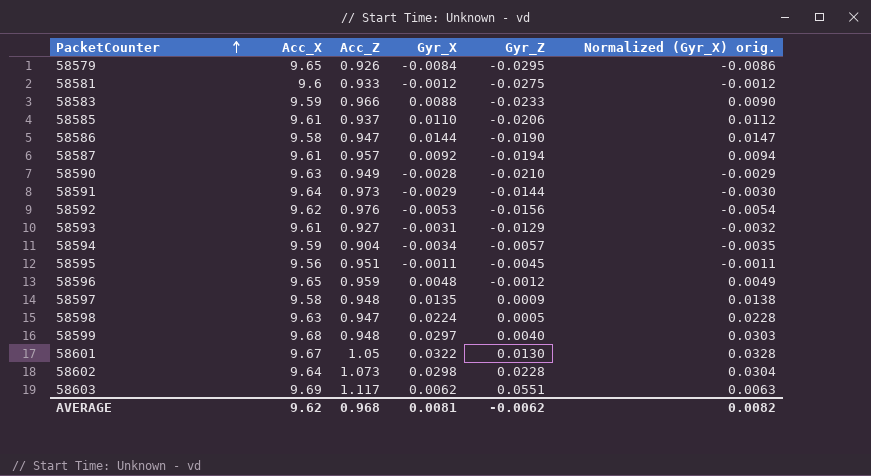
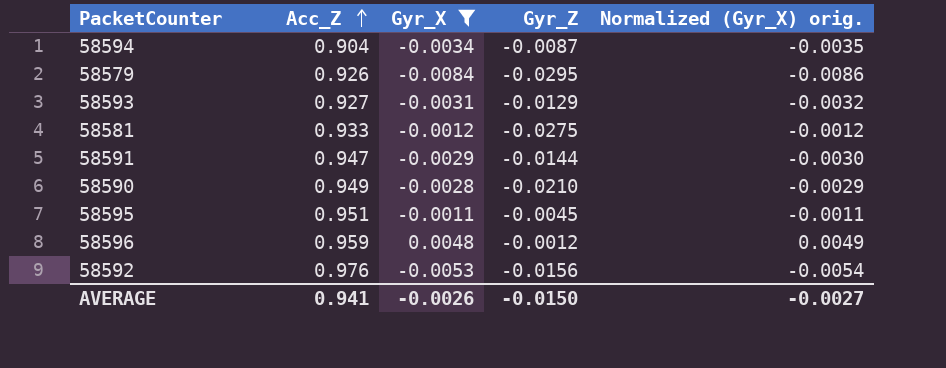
filter: none -> Gyr_X <= 0.0048
row order: PacketCounter ascending -> Acc_Z ascending
column Acc_X | position: 2 -> none
58594 | Gyr_Z: -0.0057 -> -0.0087
58591 | Acc_Z: 0.973 -> 0.947
AVERAGE | Acc_Z: 0.968 -> 0.941
AVERAGE | Gyr_X: 0.0081 -> -0.0026
AVERAGE | Gyr_Z: -0.0062 -> -0.0150
AVERAGE | Normalized (Gyr_X) orig.: 0.0082 -> -0.0027

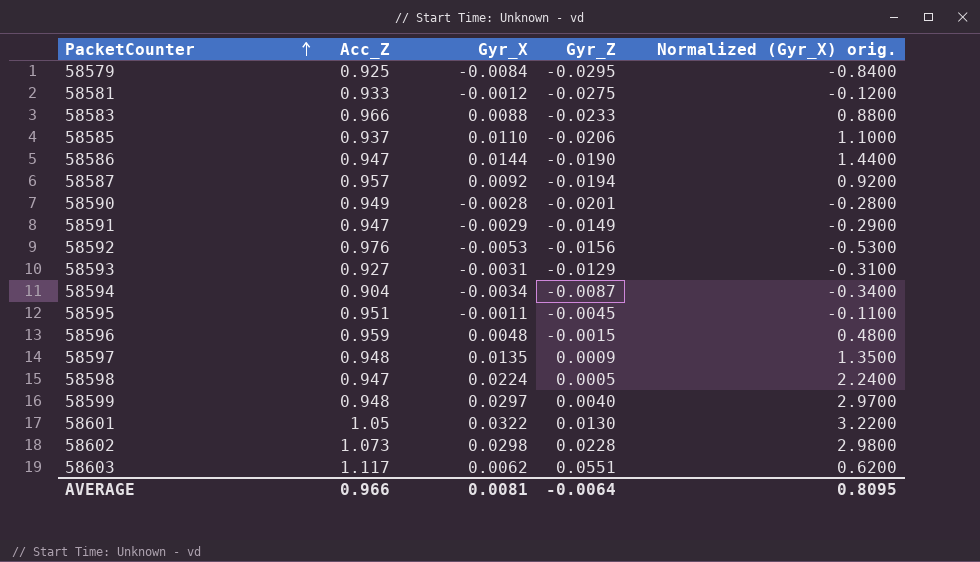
filter: Gyr_X <= 0.0048 -> none
row order: Acc_Z ascending -> PacketCounter ascending
column Normalized (Gyr_X) orig. | formula: [Gyr_X] * 1.02 -> [Gyr_X] * 100
58579 | Acc_Z: 0.926 -> 0.925
58590 | Gyr_Z: -0.0210 -> -0.0201
58591 | Gyr_Z: -0.0144 -> -0.0149
58596 | Gyr_Z: -0.0012 -> -0.0015
AVERAGE | Acc_Z: 0.941 -> 0.966
AVERAGE | Gyr_X: -0.0026 -> 0.0081
AVERAGE | Gyr_Z: -0.0150 -> -0.0064
AVERAGE | Normalized (Gyr_X) orig.: -0.0027 -> 0.8095

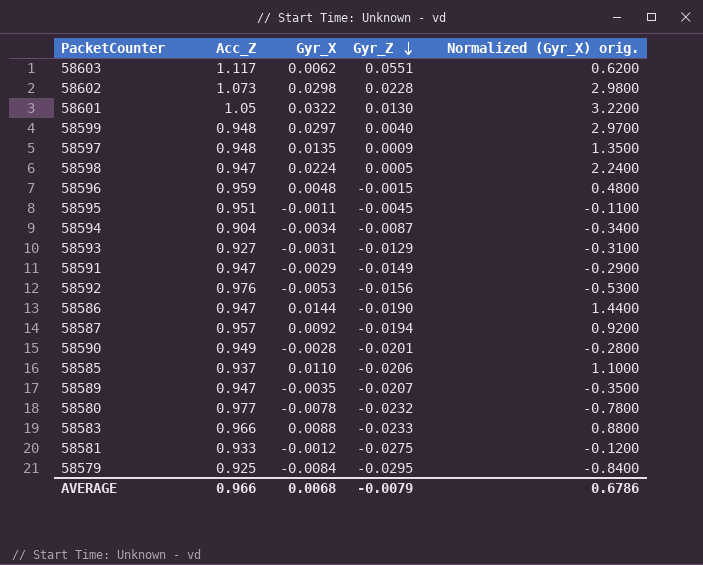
row order: PacketCounter ascending -> Gyr_Z descending
row 58589: none -> 0.947 | -0.0035 | -0.0207 | -0.3500
row 58580: none -> 0.977 | -0.0078 | -0.0232 | -0.7800
AVERAGE | Gyr_X: 0.0081 -> 0.0068
AVERAGE | Gyr_Z: -0.0064 -> -0.0079
AVERAGE | Normalized (Gyr_X) orig.: 0.8095 -> 0.6786

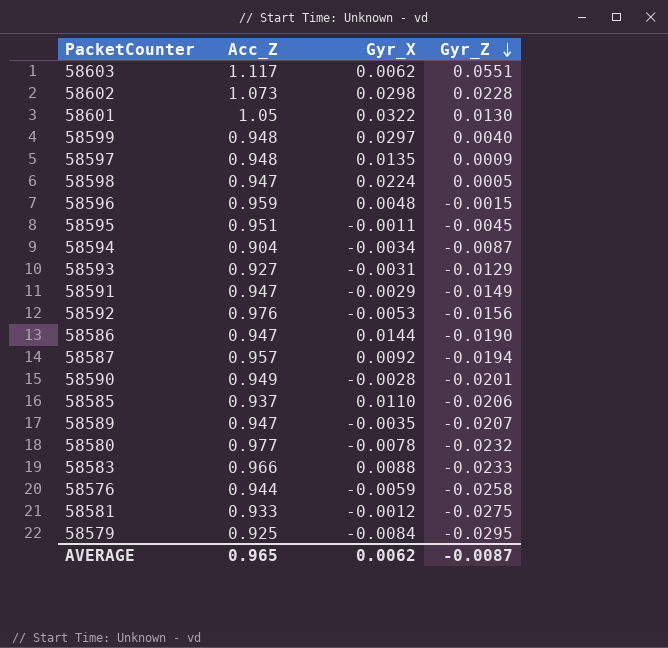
column Normalized (Gyr_X) orig. | formula: [Gyr_X] * 100 -> none
row 58576: none -> 0.944 | -0.0059 | -0.0258
AVERAGE | Acc_Z: 0.966 -> 0.965
AVERAGE | Gyr_X: 0.0068 -> 0.0062
AVERAGE | Gyr_Z: -0.0079 -> -0.0087

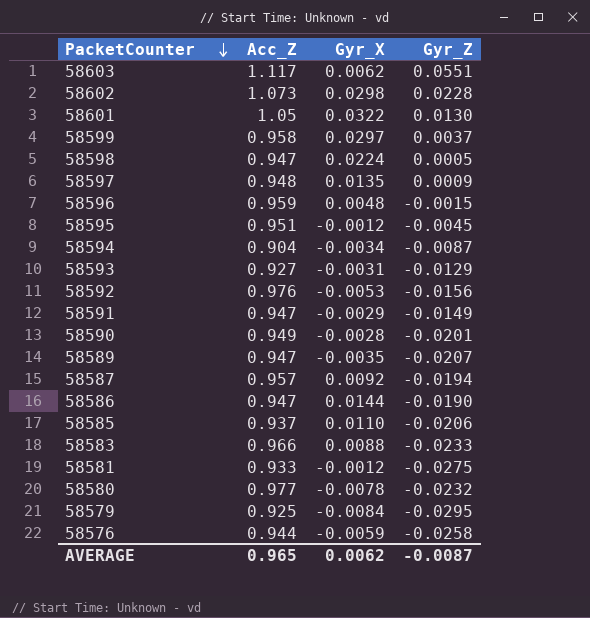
row order: Gyr_Z descending -> PacketCounter descending
58599 | Acc_Z: 0.948 -> 0.958
58599 | Gyr_Z: 0.0040 -> 0.0037
58595 | Gyr_X: -0.0011 -> -0.0012

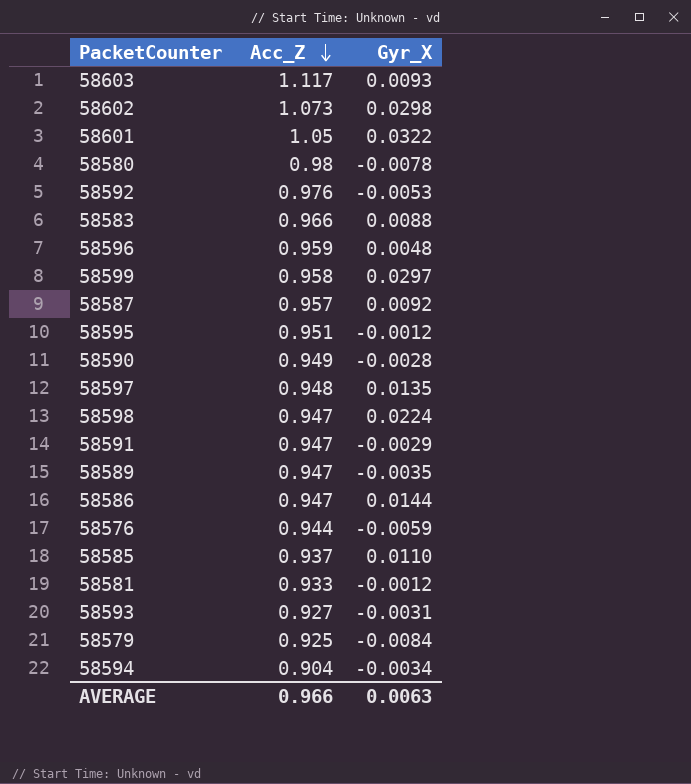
row order: PacketCounter descending -> Acc_Z descending
column Gyr_Z | position: 4 -> none
58603 | Gyr_X: 0.0062 -> 0.0093
58580 | Acc_Z: 0.977 -> 0.98
AVERAGE | Acc_Z: 0.965 -> 0.966
AVERAGE | Gyr_X: 0.0062 -> 0.0063

